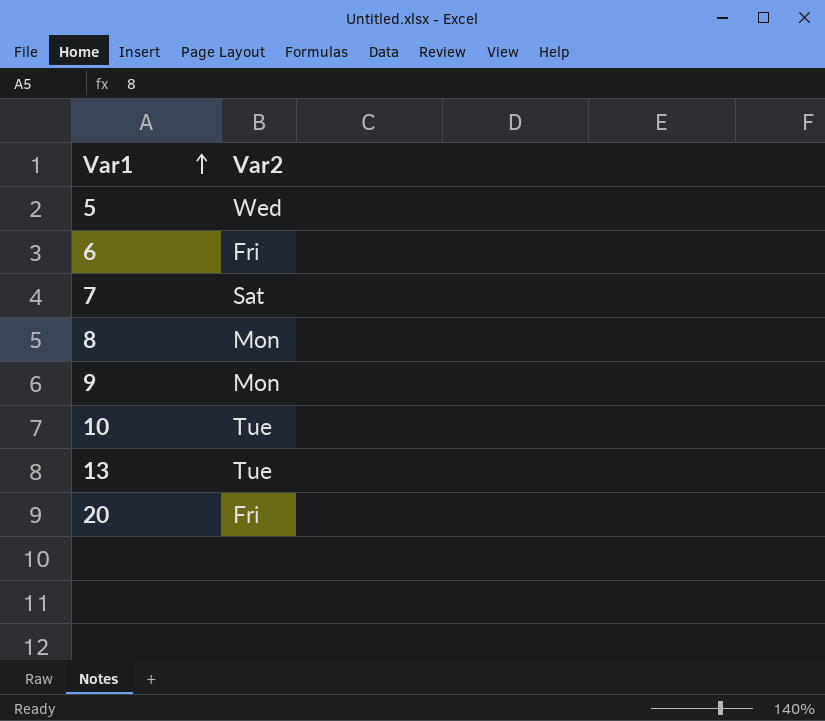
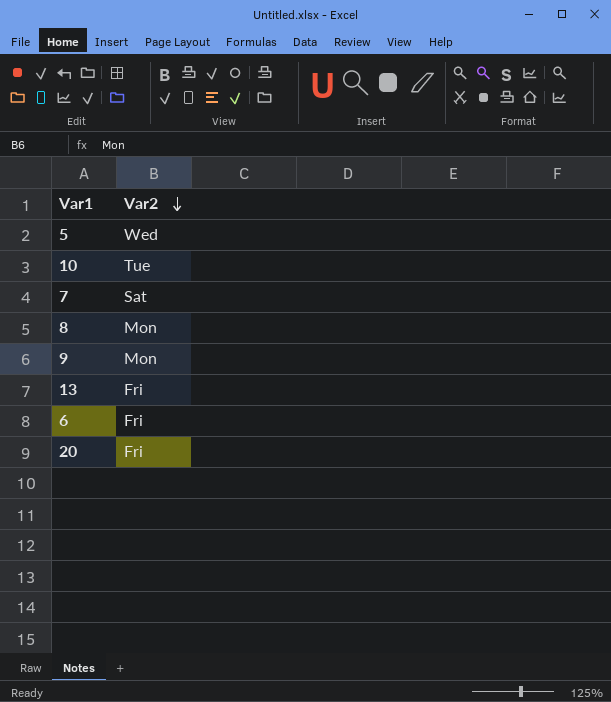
row order: Var1 ascending -> Var2 descending
13 | Var2: Tue -> Fri

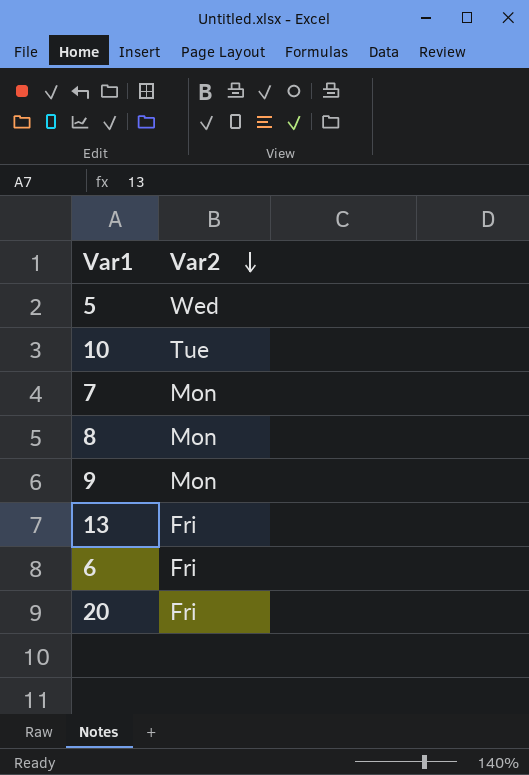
7 | Var2: Sat -> Mon

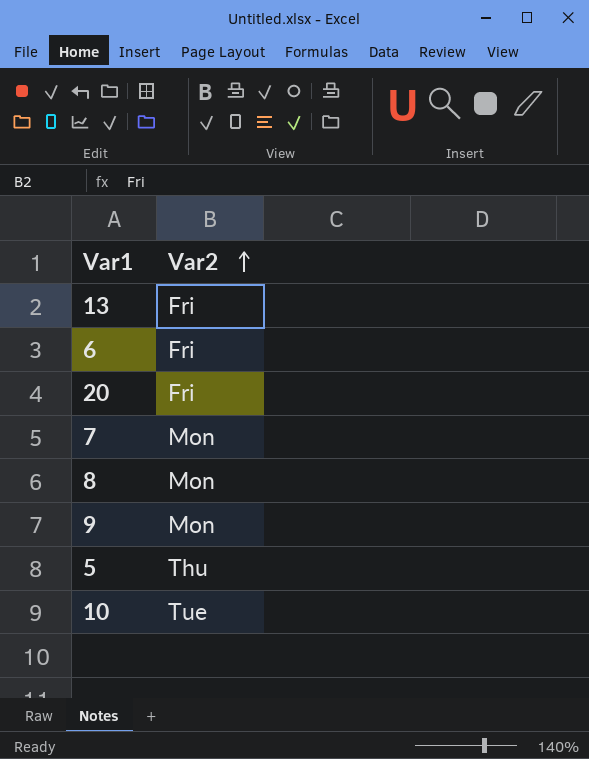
row order: Var2 descending -> Var2 ascending
5 | Var2: Wed -> Thu

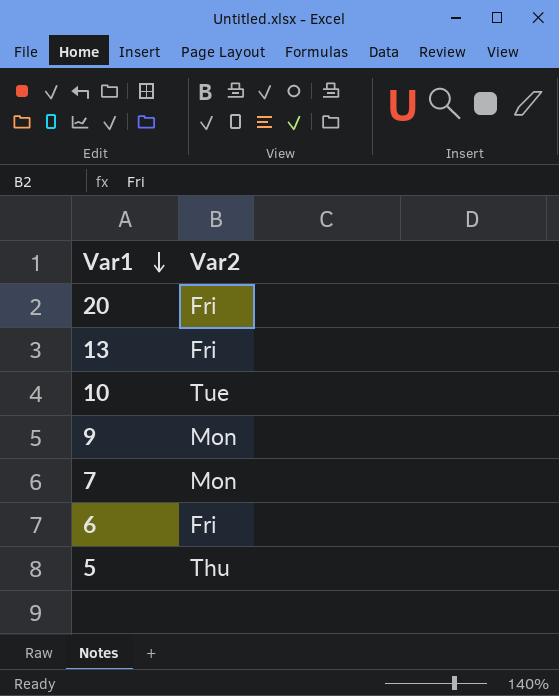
row order: Var2 ascending -> Var1 descending
row 8: Mon -> none

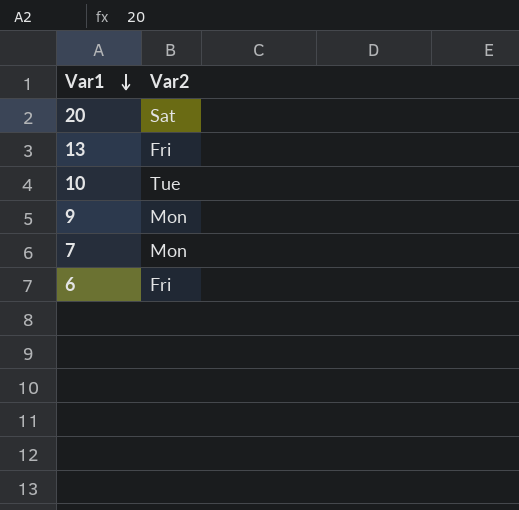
row 5: Thu -> none
20 | Var2: Fri -> Sat

